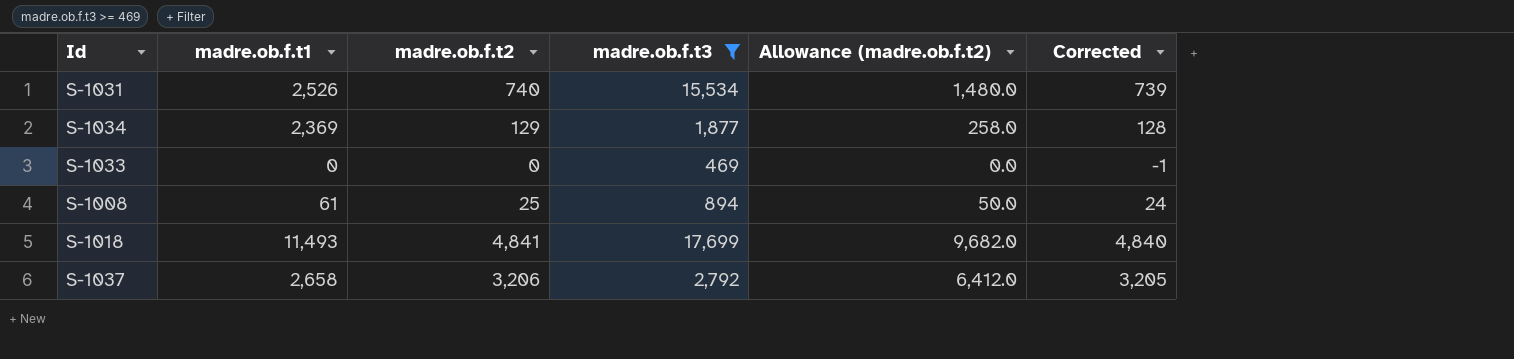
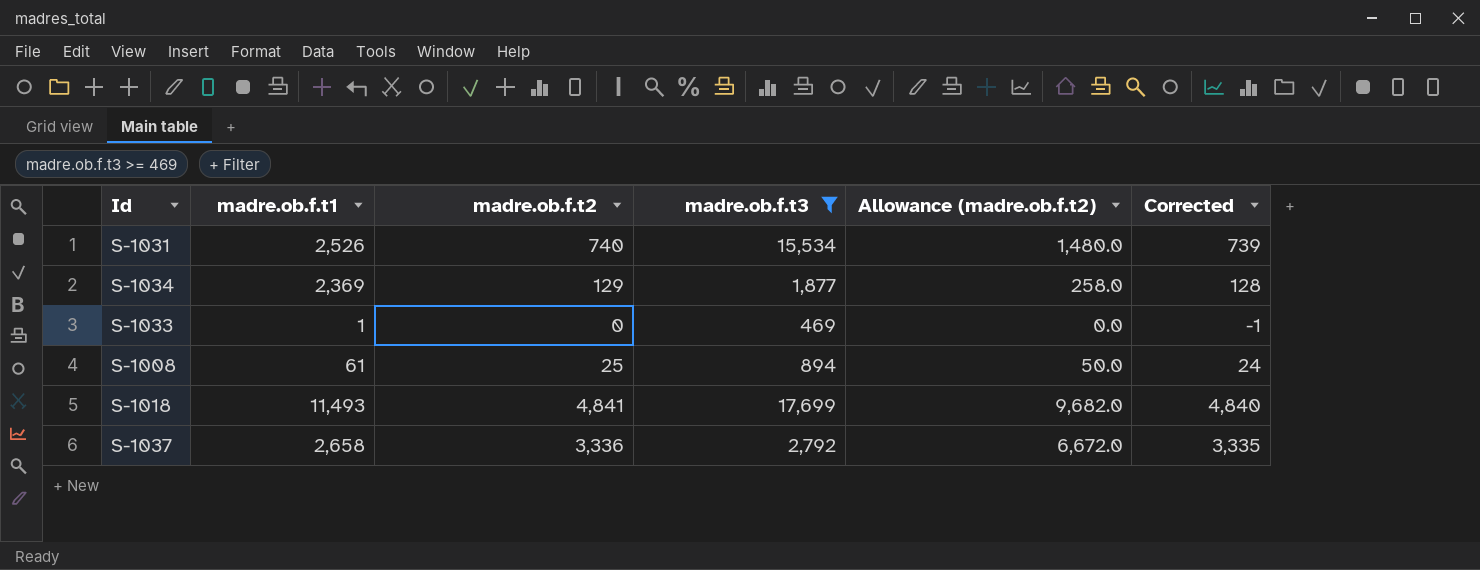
S-1033 | madre.ob.f.t1: 0 -> 1
S-1037 | madre.ob.f.t2: 3,206 -> 3,336
S-1037 | Allowance (madre.ob.f.t2): 6,412.0 -> 6,672.0
S-1037 | Corrected: 3,205 -> 3,335

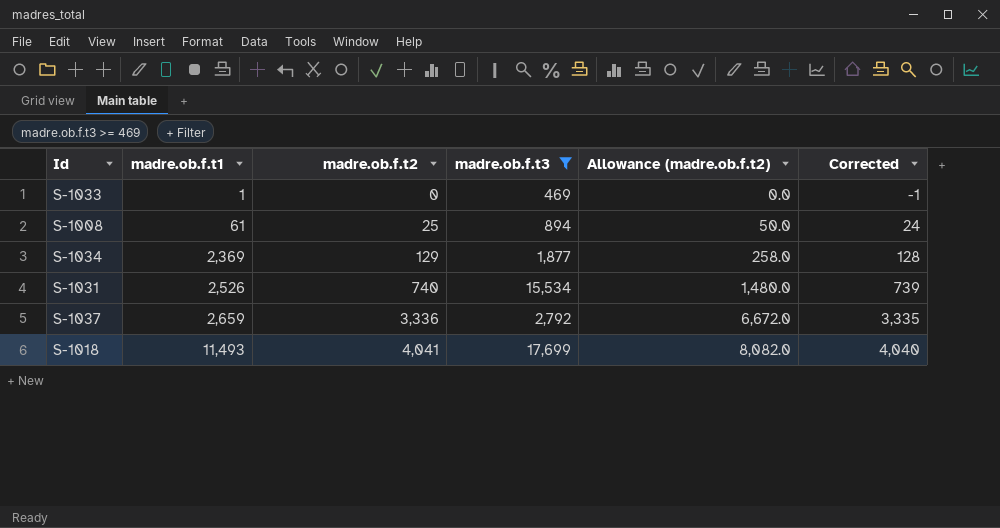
row order: none -> madre.ob.f.t1 ascending
S-1037 | madre.ob.f.t1: 2,658 -> 2,659
S-1018 | madre.ob.f.t2: 4,841 -> 4,041
S-1018 | Allowance (madre.ob.f.t2): 9,682.0 -> 8,082.0
S-1018 | Corrected: 4,840 -> 4,040

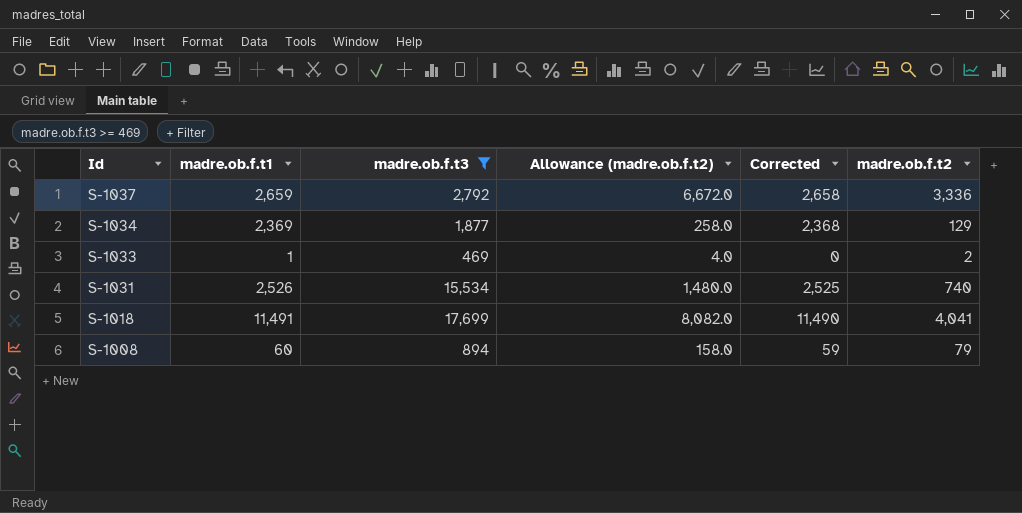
row order: madre.ob.f.t1 ascending -> Id descending
column Corrected | formula: [madre.ob.f.t2] - 1 -> [madre.ob.f.t1] - 1
column madre.ob.f.t2 | position: 3 -> 6
S-1033 | Allowance (madre.ob.f.t2): 0.0 -> 4.0
S-1033 | madre.ob.f.t2: 0 -> 2
S-1018 | madre.ob.f.t1: 11,493 -> 11,491
S-1008 | madre.ob.f.t1: 61 -> 60
S-1008 | Allowance (madre.ob.f.t2): 50.0 -> 158.0
S-1008 | madre.ob.f.t2: 25 -> 79

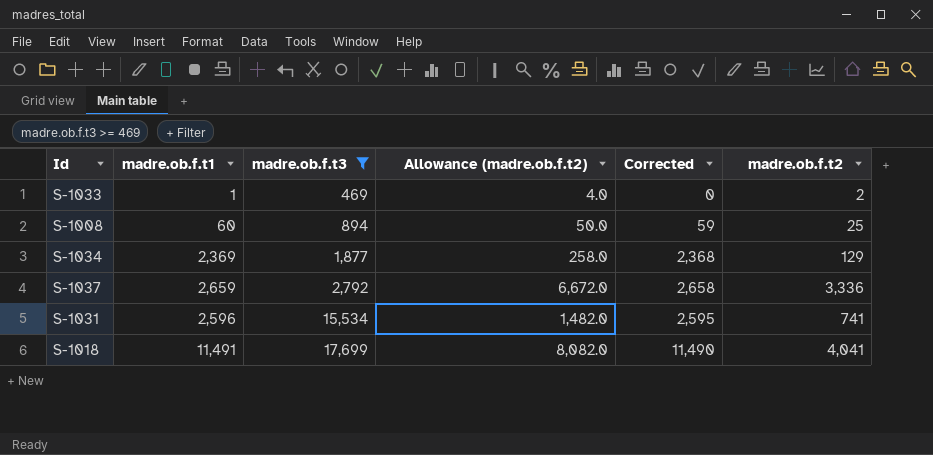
row order: Id descending -> madre.ob.f.t3 ascending
S-1008 | Allowance (madre.ob.f.t2): 158.0 -> 50.0
S-1008 | madre.ob.f.t2: 79 -> 25
S-1031 | madre.ob.f.t1: 2,526 -> 2,596
S-1031 | Allowance (madre.ob.f.t2): 1,480.0 -> 1,482.0
S-1031 | Corrected: 2,525 -> 2,595
S-1031 | madre.ob.f.t2: 740 -> 741

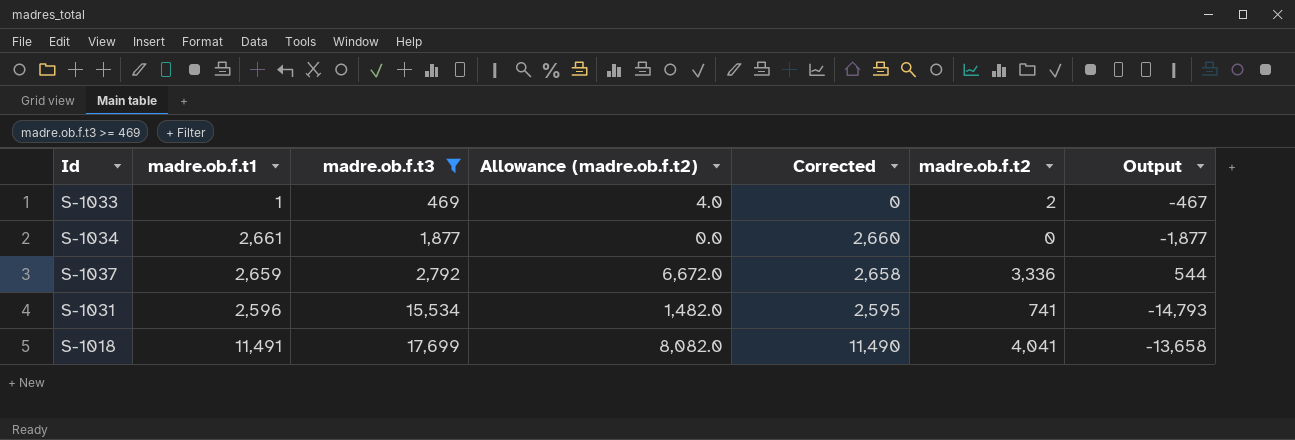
column Output | formula: none -> [madre.ob.f.t2] - [madre.ob.f.t3]
row S-1008: 60 | 894 | 50.0 | 59 | 25 -> none
S-1034 | madre.ob.f.t1: 2,369 -> 2,661
S-1034 | Allowance (madre.ob.f.t2): 258.0 -> 0.0
S-1034 | Corrected: 2,368 -> 2,660
S-1034 | madre.ob.f.t2: 129 -> 0

